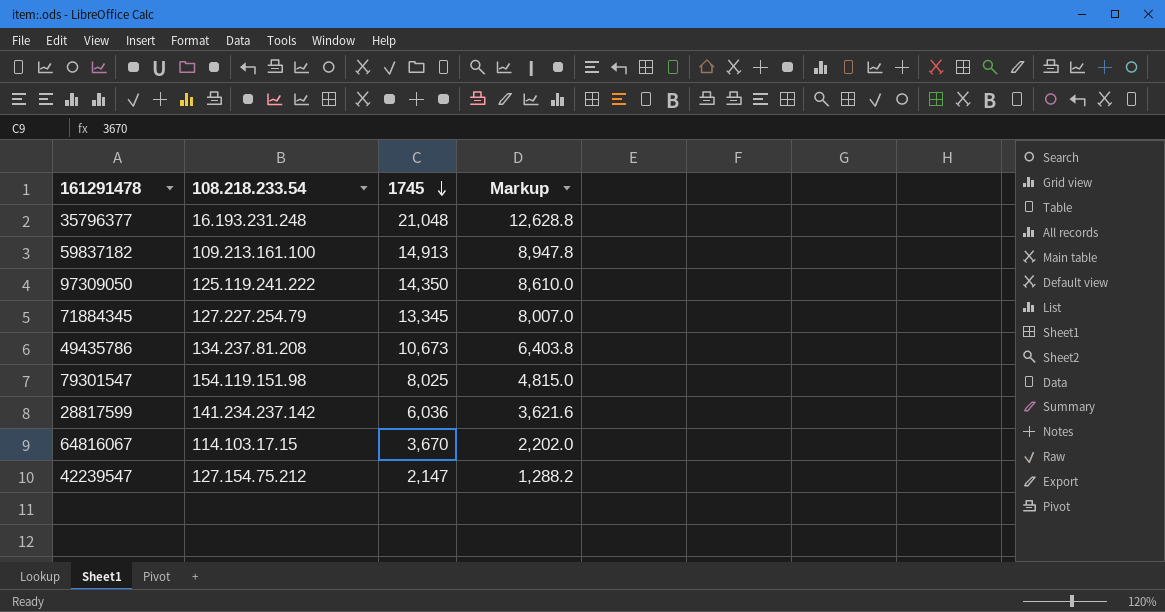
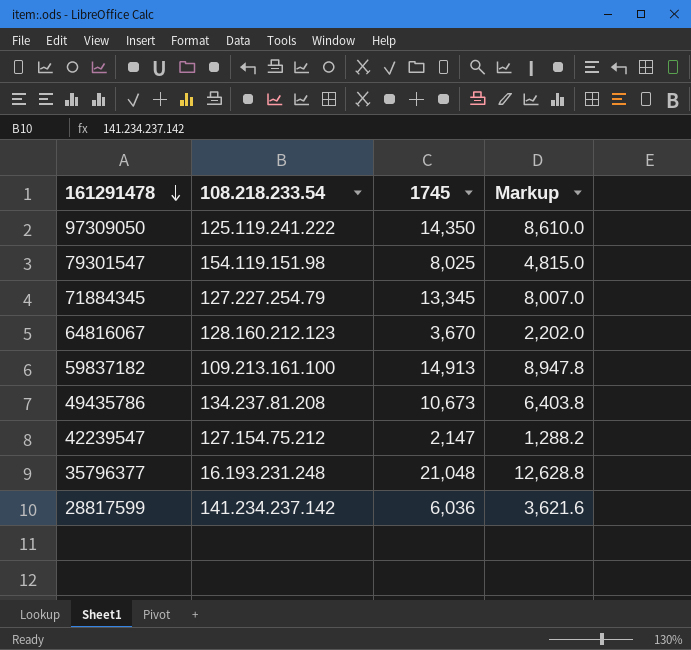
row order: 1745 descending -> 161291478 descending
64816067 | 108.218.233.54: 114.103.17.15 -> 128.160.212.123

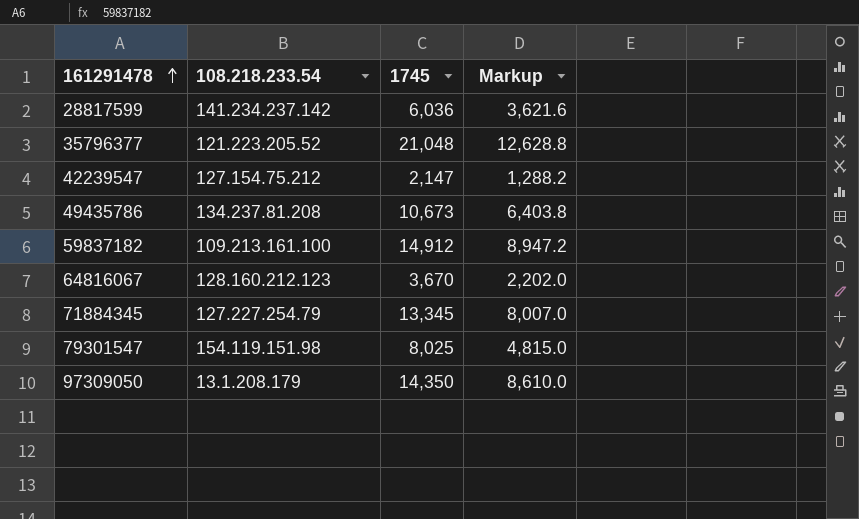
row order: 161291478 descending -> 161291478 ascending
35796377 | 108.218.233.54: 16.193.231.248 -> 121.223.205.52
59837182 | 1745: 14,913 -> 14,912
59837182 | Markup: 8,947.8 -> 8,947.2
97309050 | 108.218.233.54: 125.119.241.222 -> 13.1.208.179

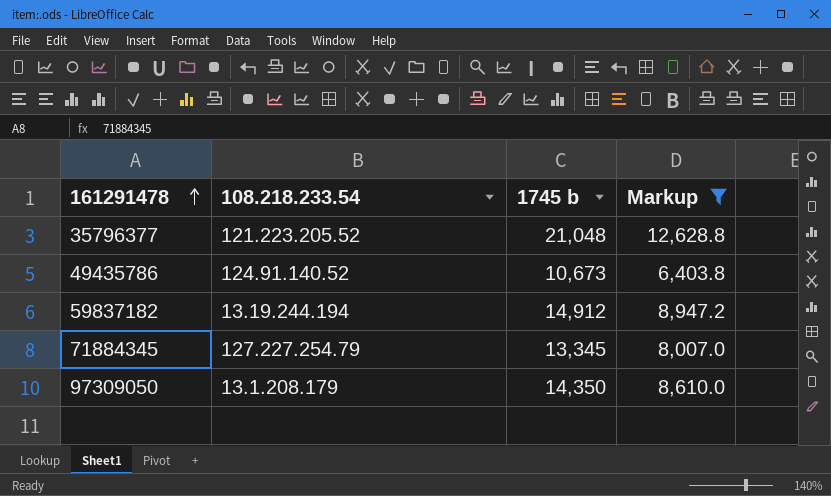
filter: none -> Markup >= 6,403.8
column name: 1745 -> 1745 b
49435786 | 108.218.233.54: 134.237.81.208 -> 124.91.140.52
59837182 | 108.218.233.54: 109.213.161.100 -> 13.19.244.194

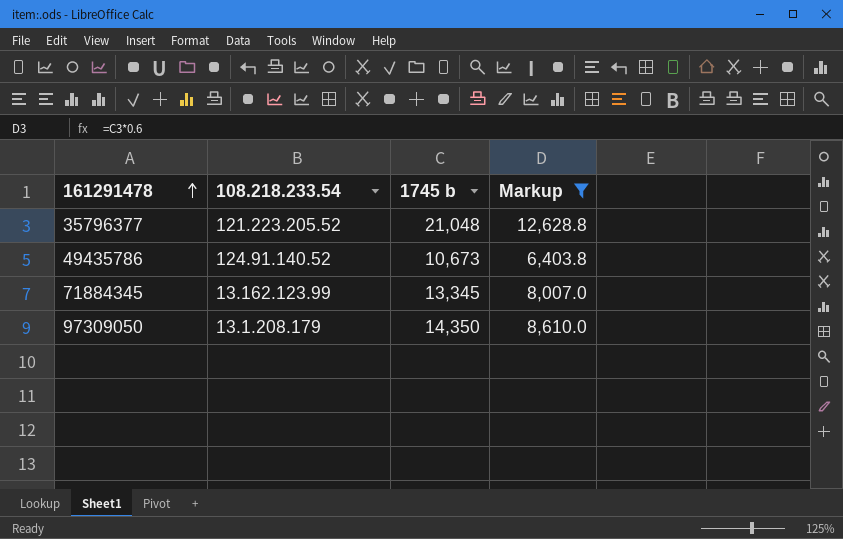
row 59837182: 13.19.244.194 | 14,912 | 8,947.2 -> none
71884345 | 108.218.233.54: 127.227.254.79 -> 13.162.123.99

